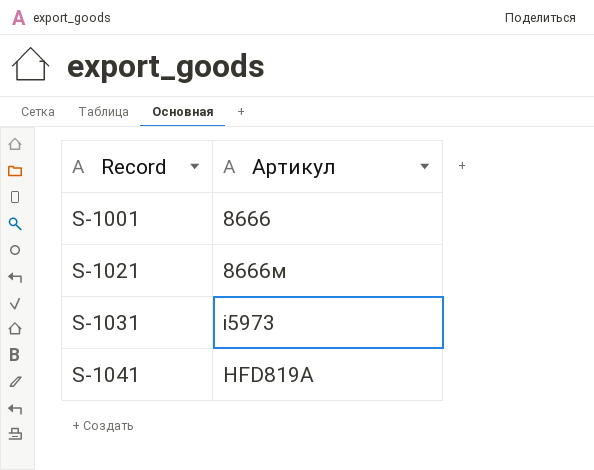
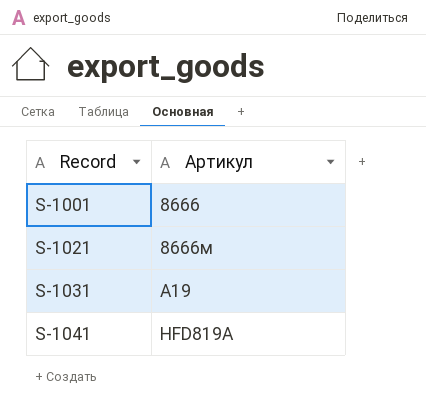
S-1031 | Артикул: i5973 -> А19

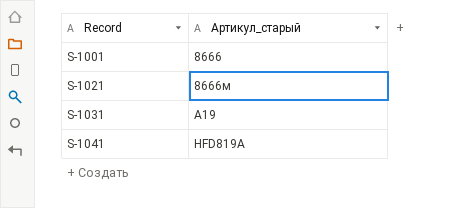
column name: Артикул -> Артикул_старый

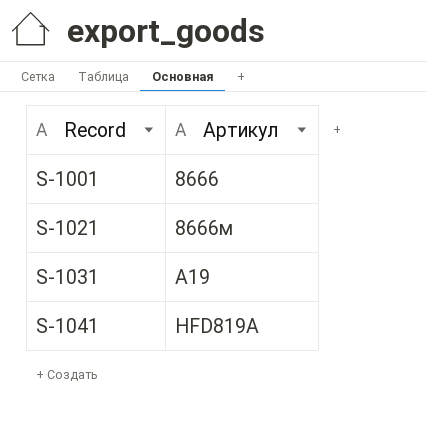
column name: Артикул_старый -> Артикул

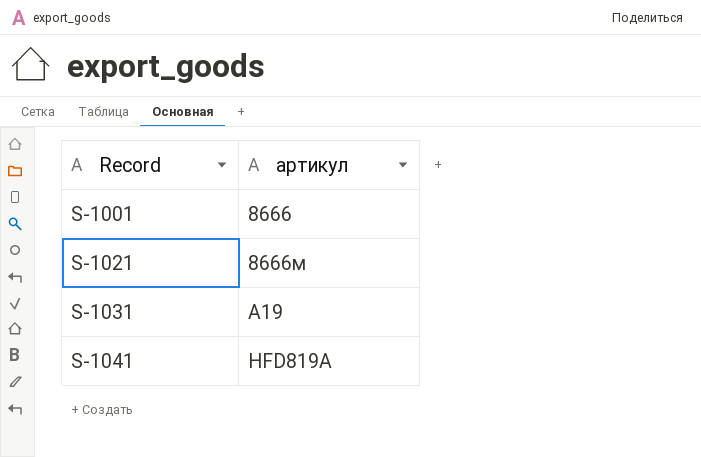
column name: Артикул -> артикул

